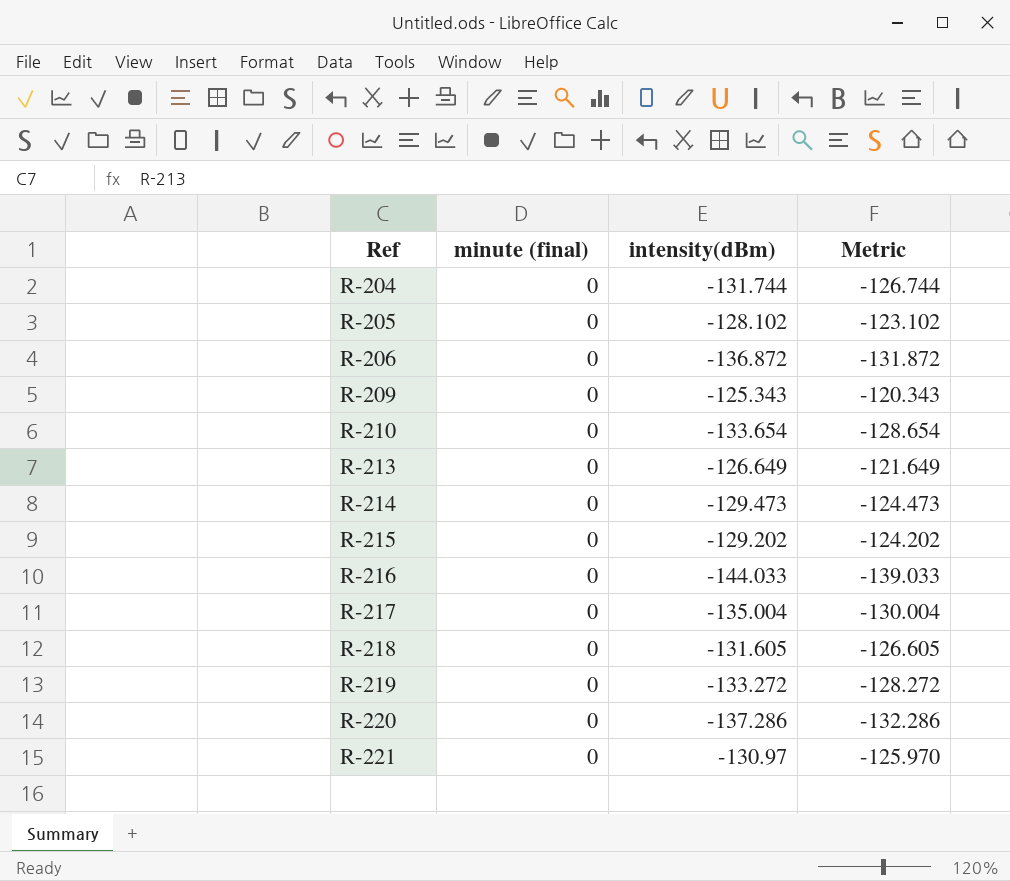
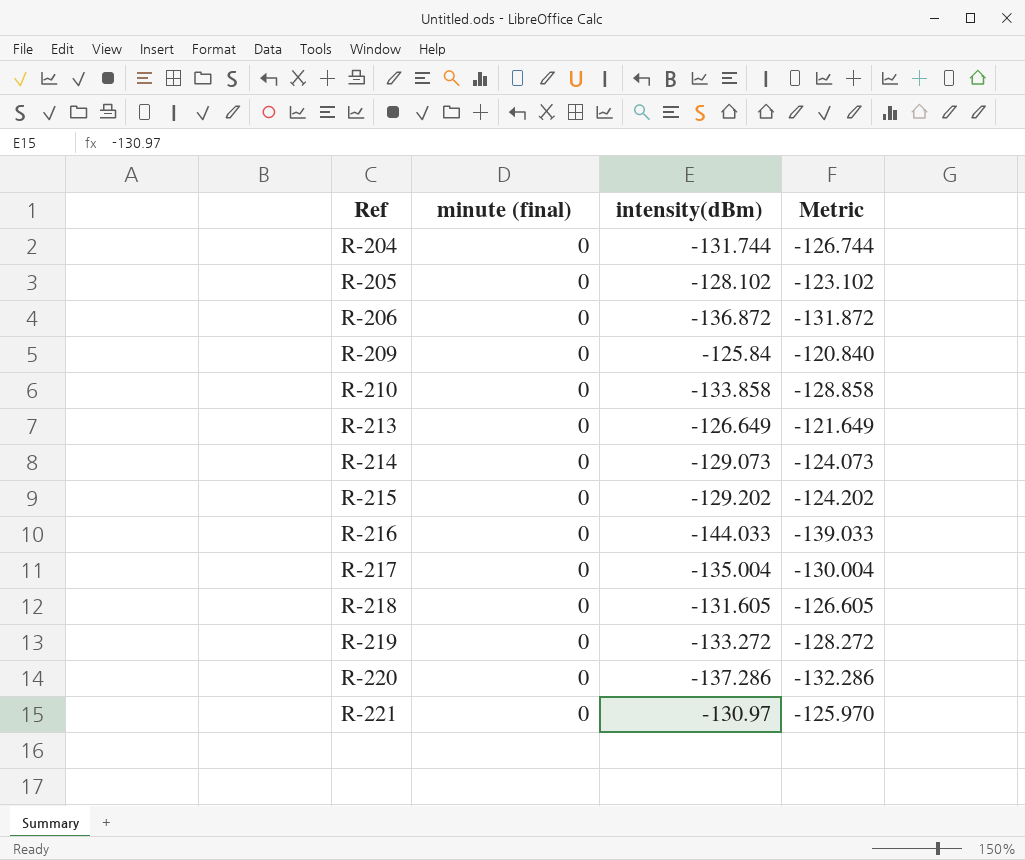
R-209 | intensity(dBm): -125.343 -> -125.84
R-209 | Metric: -120.343 -> -120.840
R-210 | intensity(dBm): -133.654 -> -133.858
R-210 | Metric: -128.654 -> -128.858
R-214 | intensity(dBm): -129.473 -> -129.073
R-214 | Metric: -124.473 -> -124.073

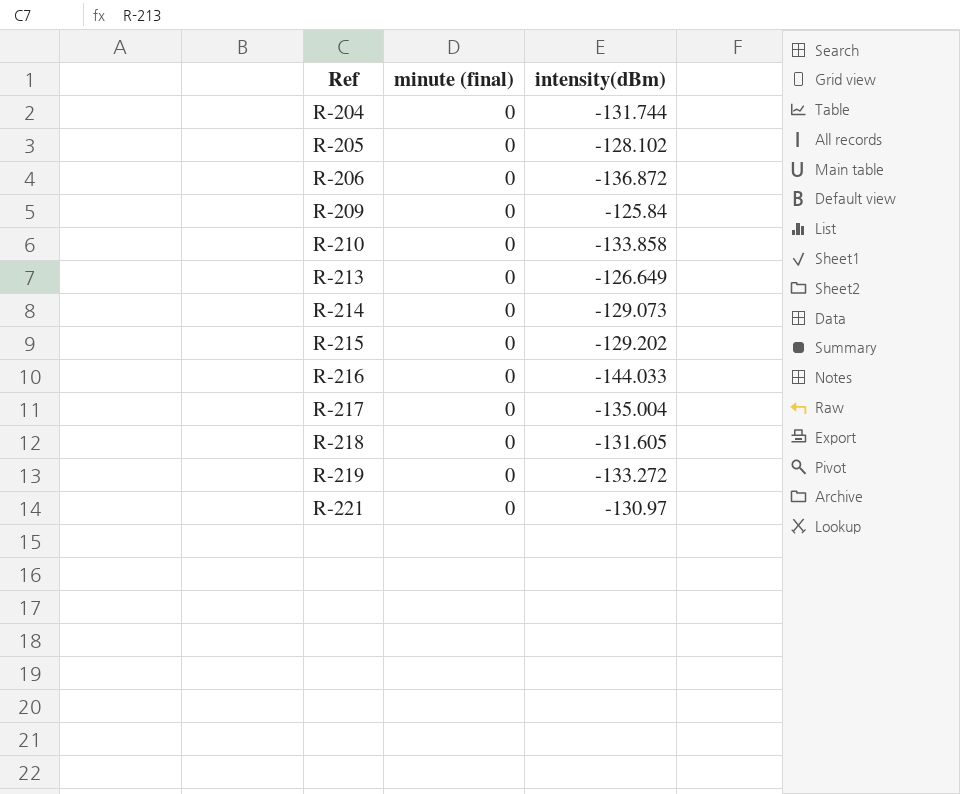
column Metric | formula: [intensity(dBm)] + 5 -> none
row R-220: 0 | -137.286 | -132.286 -> none

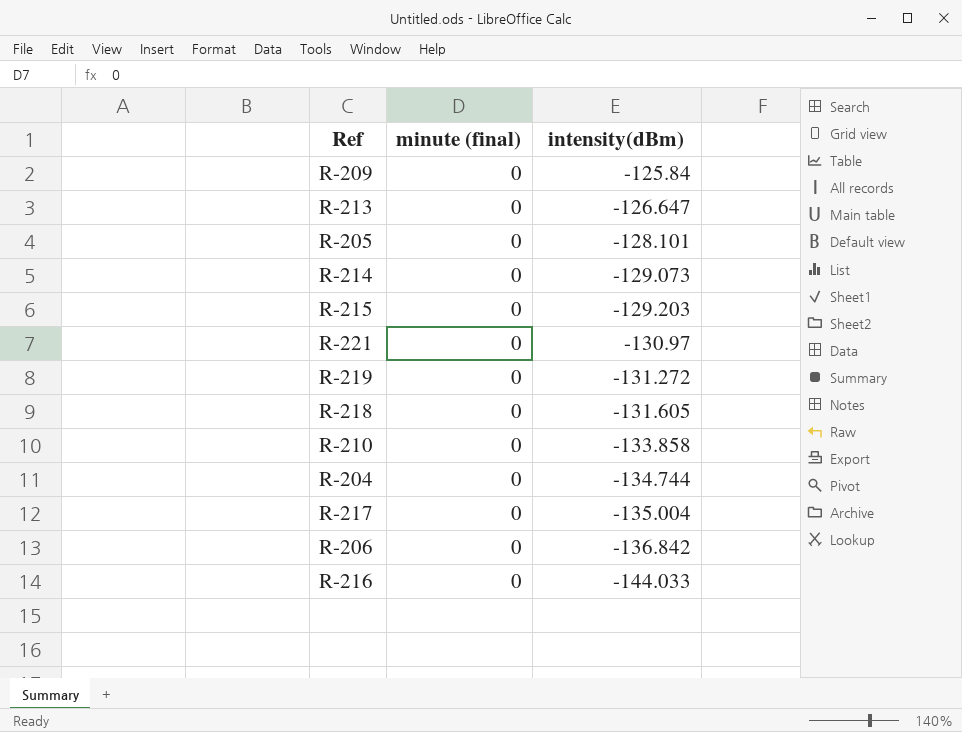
row order: Ref ascending -> intensity(dBm) descending
R-213 | intensity(dBm): -126.649 -> -126.647
R-205 | intensity(dBm): -128.102 -> -128.101
R-215 | intensity(dBm): -129.202 -> -129.203
R-219 | intensity(dBm): -133.272 -> -131.272
R-204 | intensity(dBm): -131.744 -> -134.744
R-206 | intensity(dBm): -136.872 -> -136.842

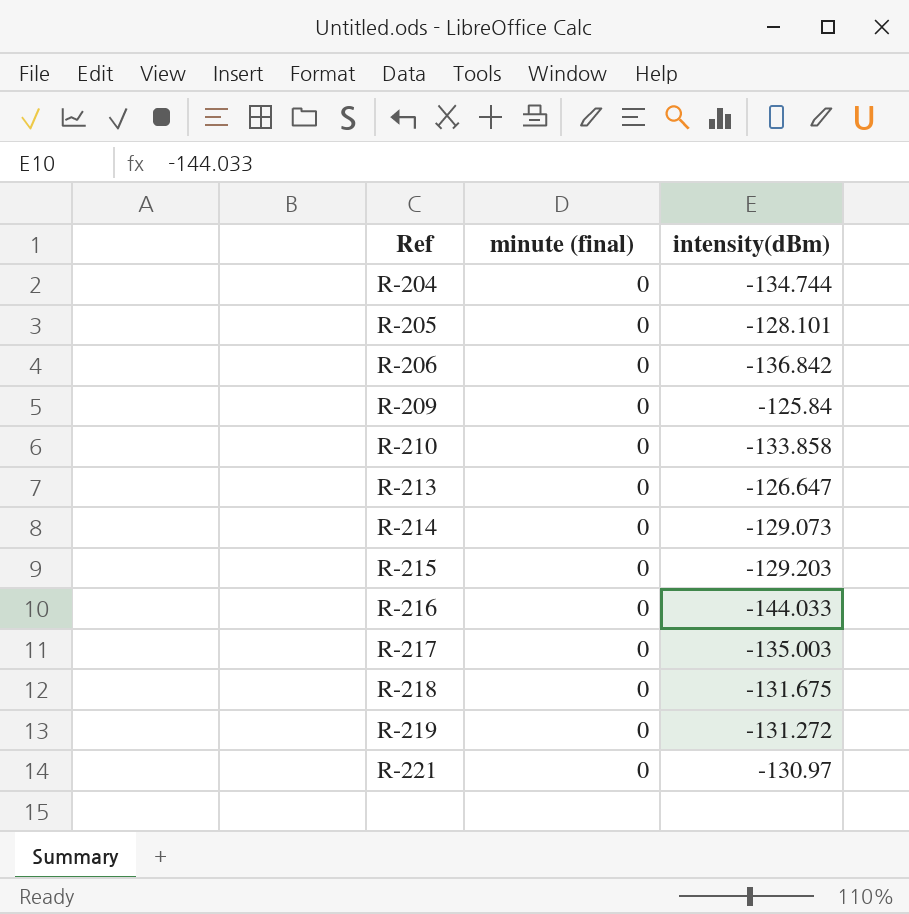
row order: intensity(dBm) descending -> Ref ascending
R-217 | intensity(dBm): -135.004 -> -135.003
R-218 | intensity(dBm): -131.605 -> -131.675

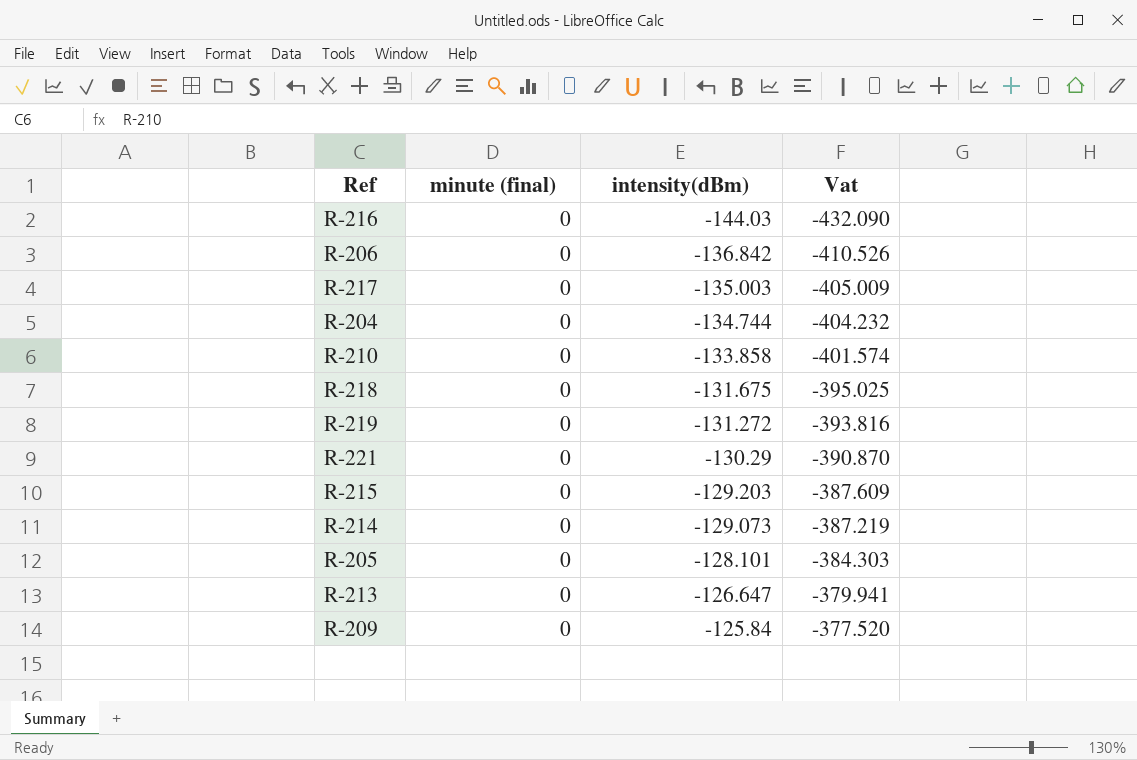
row order: Ref ascending -> intensity(dBm) ascending
column Vat | formula: none -> [intensity(dBm)] * 3
R-216 | intensity(dBm): -144.033 -> -144.03
R-221 | intensity(dBm): -130.97 -> -130.29

